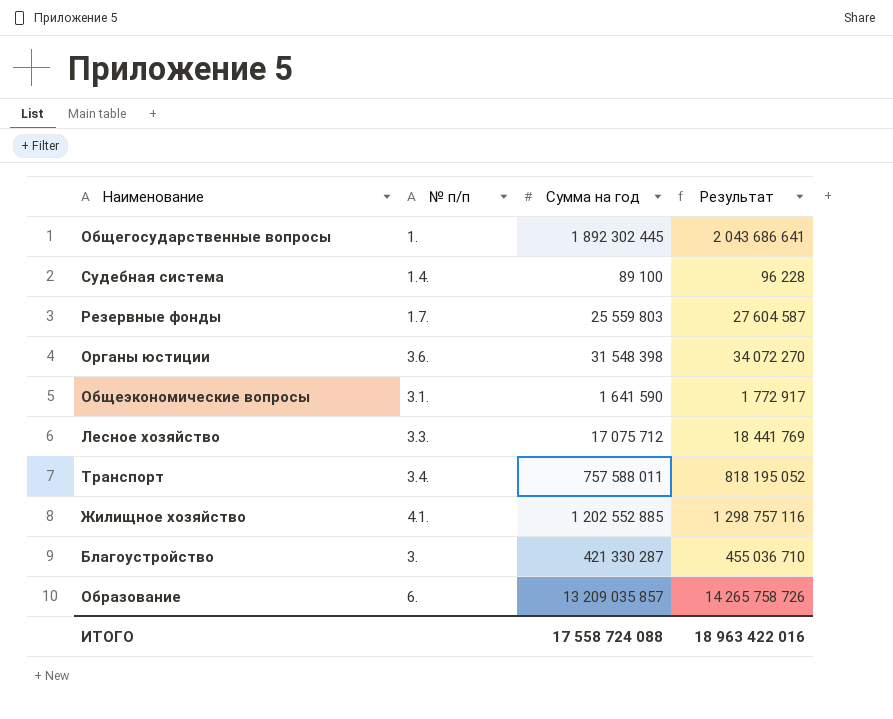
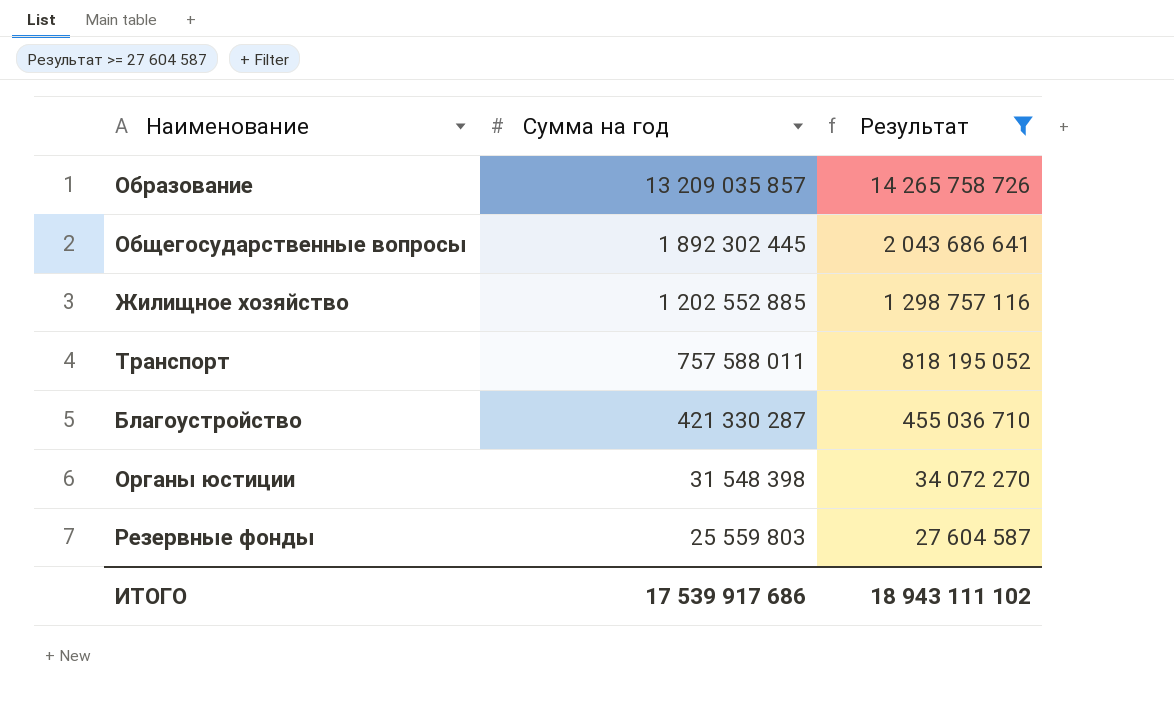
filter: none -> Результат >= 27 604 587
row order: none -> Сумма на год descending
column № п/п | position: 2 -> none
ИТОГО | Сумма на год: 17 558 724 088 -> 17 539 917 686
ИТОГО | Результат: 18 963 422 016 -> 18 943 111 102

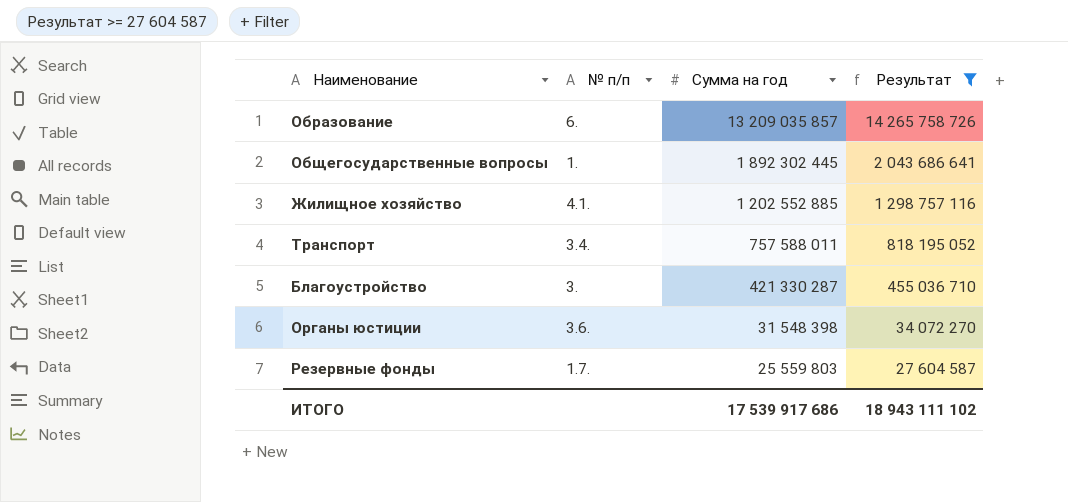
column № п/п | position: none -> 2

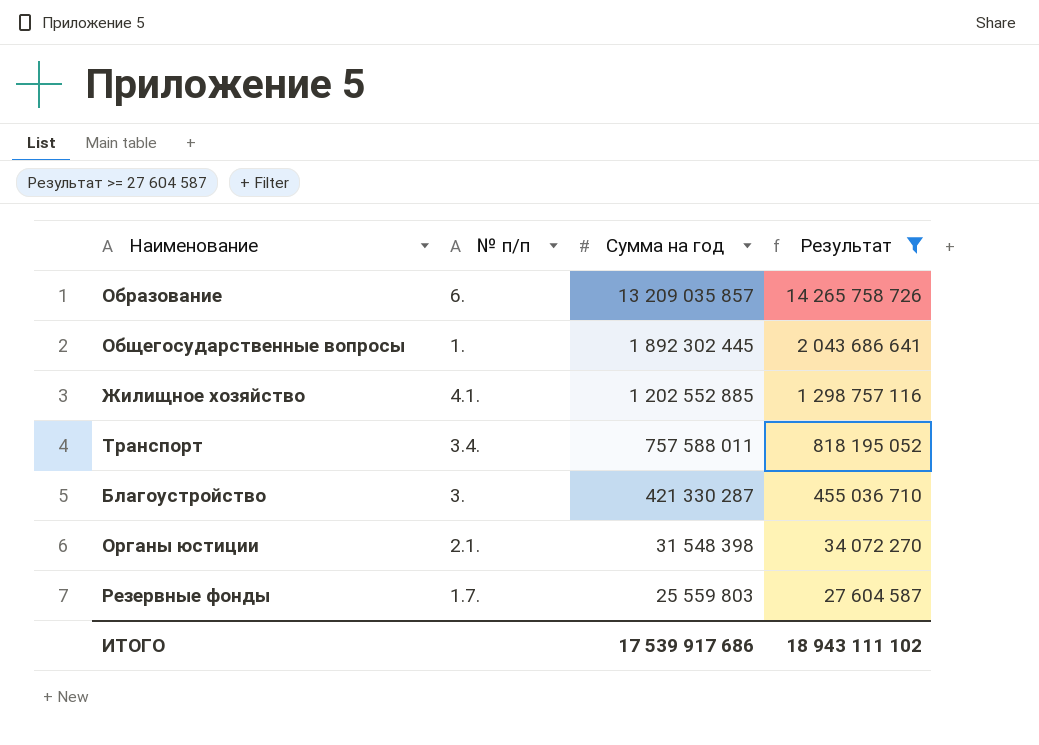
Органы юстиции | № п/п: 3.6. -> 2.1.

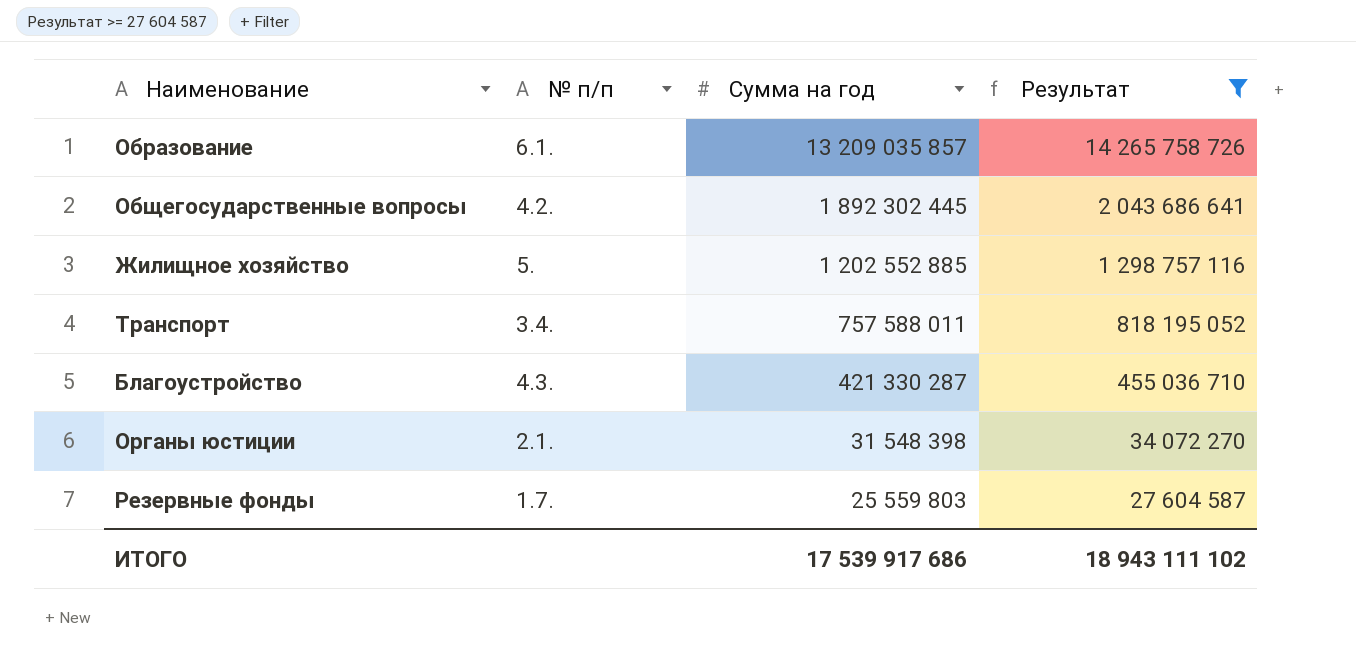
Образование | № п/п: 6. -> 6.1.
Общегосударственные вопросы | № п/п: 1. -> 4.2.
Жилищное хозяйство | № п/п: 4.1. -> 5.
Благоустройство | № п/п: 3. -> 4.3.

